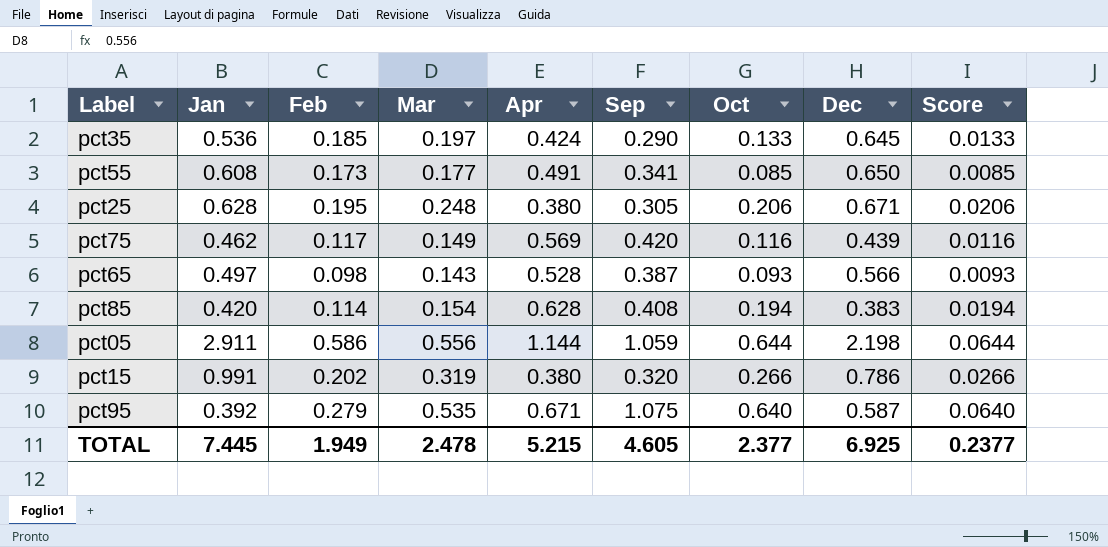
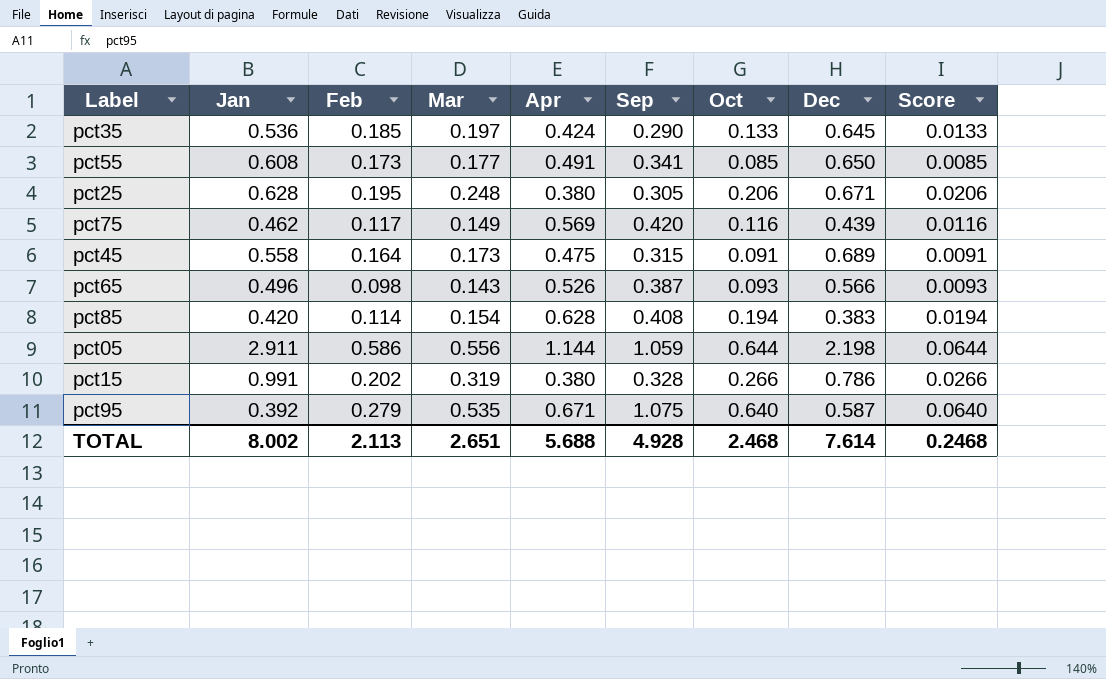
row pct45: none -> 0.558 | 0.164 | 0.173 | 0.475 | 0.315 | 0.091 | 0.689 | 0.0091
pct65 | Jan: 0.497 -> 0.496
pct65 | Apr: 0.528 -> 0.526
pct15 | Sep: 0.320 -> 0.328
TOTAL | Jan: 7.445 -> 8.002
TOTAL | Feb: 1.949 -> 2.113
TOTAL | Mar: 2.478 -> 2.651
TOTAL | Apr: 5.215 -> 5.688
TOTAL | Sep: 4.605 -> 4.928
TOTAL | Oct: 2.377 -> 2.468
TOTAL | Dec: 6.925 -> 7.614
TOTAL | Score: 0.2377 -> 0.2468

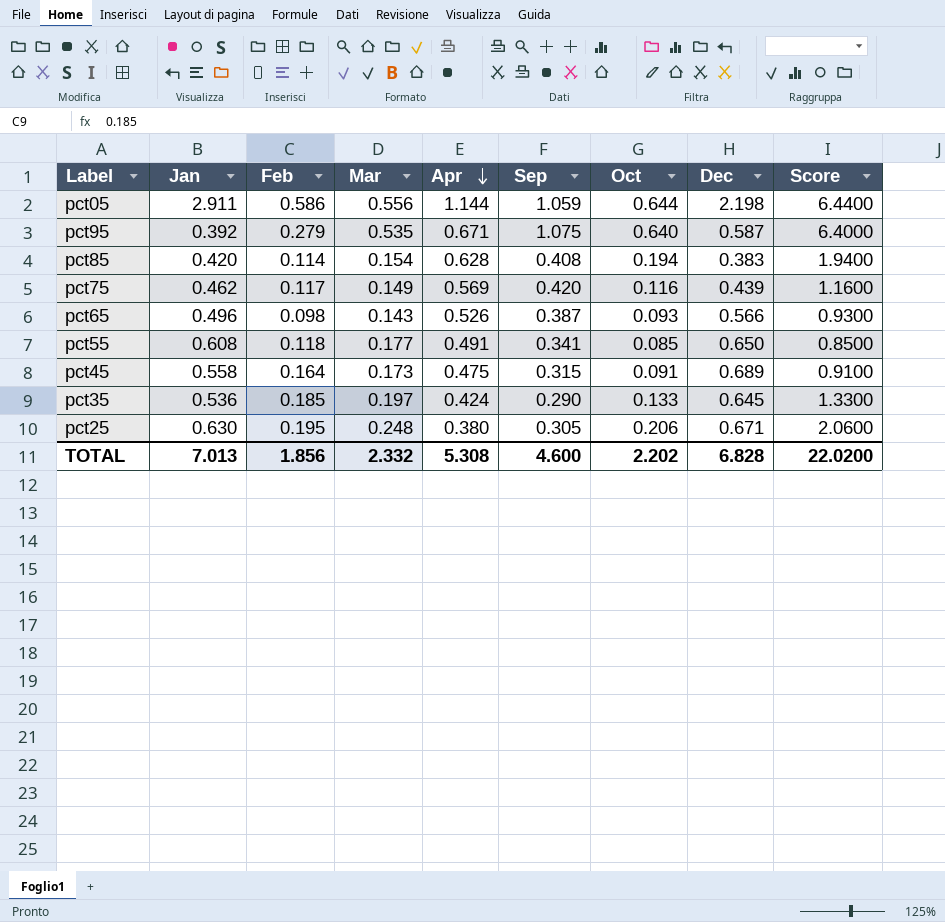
row order: none -> Apr descending
column Score | formula: [Oct] * 0.1 -> [Oct] * 10
row pct15: 0.991 | 0.202 | 0.319 | 0.380 | 0.328 | 0.266 | 0.786 | 0.0266 -> none
pct55 | Feb: 0.173 -> 0.118
pct25 | Jan: 0.628 -> 0.630
TOTAL | Jan: 8.002 -> 7.013
TOTAL | Feb: 2.113 -> 1.856
TOTAL | Mar: 2.651 -> 2.332
TOTAL | Apr: 5.688 -> 5.308
TOTAL | Sep: 4.928 -> 4.600
TOTAL | Oct: 2.468 -> 2.202
TOTAL | Dec: 7.614 -> 6.828
TOTAL | Score: 0.2468 -> 22.0200

